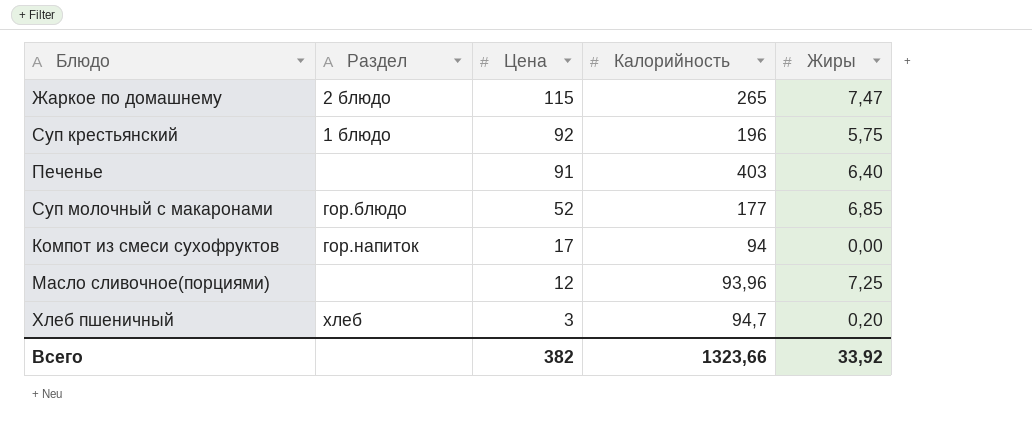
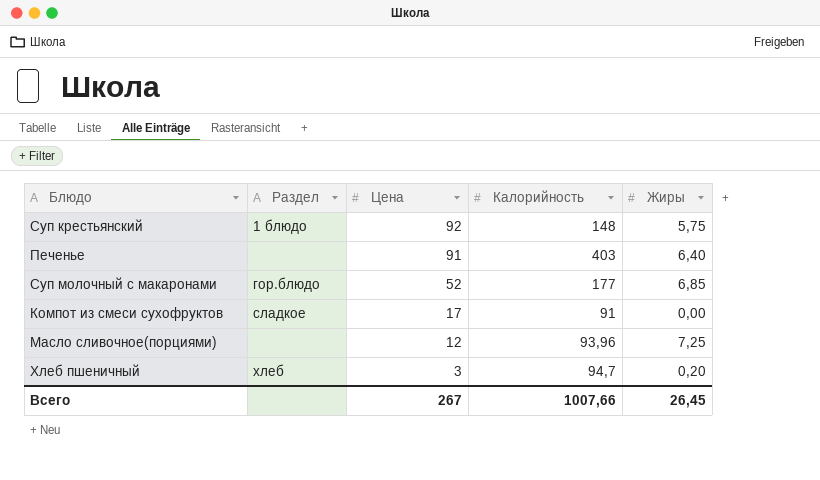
row Жаркое по домашнему: 2 блюдо | 115 | 265 | 7,47 -> none
Суп крестьянский | Калорийность: 196 -> 148
Компот из смеси сухофруктов | Раздел: гор.напиток -> сладкое
Компот из смеси сухофруктов | Калорийность: 94 -> 91
Всего | Цена: 382 -> 267
Всего | Калорийность: 1323,66 -> 1007,66
Всего | Жиры: 33,92 -> 26,45

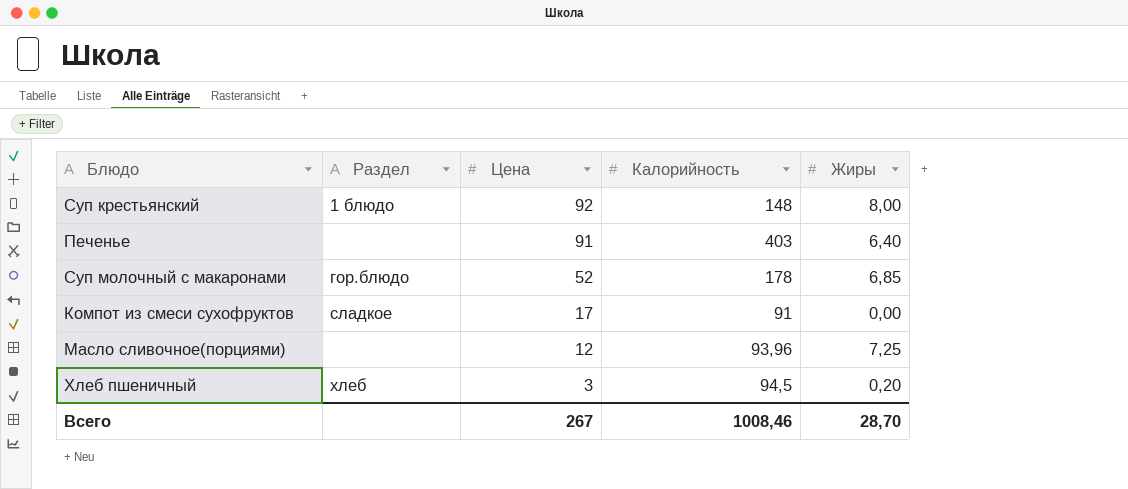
Суп крестьянский | Жиры: 5,75 -> 8,00
Суп молочный с макаронами | Калорийность: 177 -> 178
Хлеб пшеничный | Калорийность: 94,7 -> 94,5
Всего | Калорийность: 1007,66 -> 1008,46
Всего | Жиры: 26,45 -> 28,70

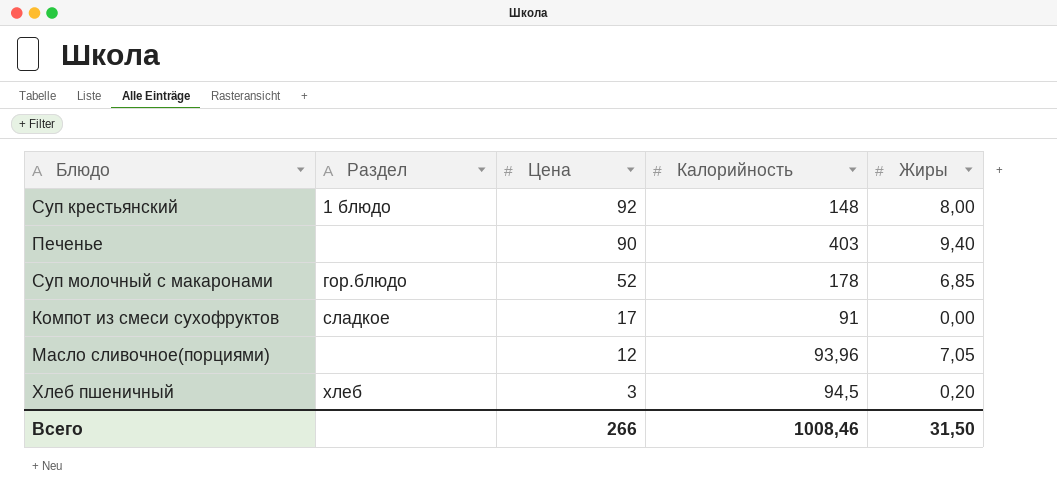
Печенье | Цена: 91 -> 90
Печенье | Жиры: 6,40 -> 9,40
Масло сливочное(порциями) | Жиры: 7,25 -> 7,05
Всего | Цена: 267 -> 266
Всего | Жиры: 28,70 -> 31,50

